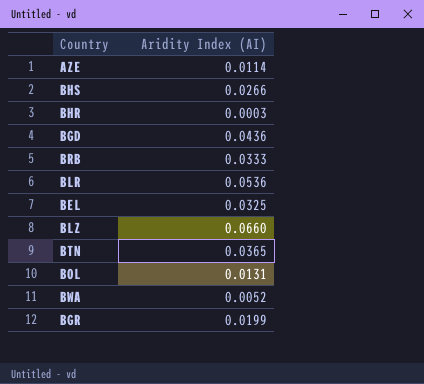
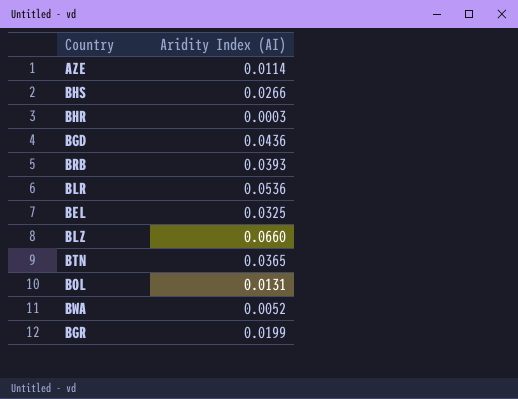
BRB | Aridity Index (AI): 0.0333 -> 0.0393

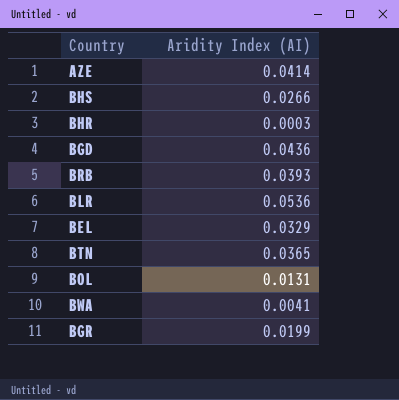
row BLZ: 0.0660 -> none
AZE | Aridity Index (AI): 0.0114 -> 0.0414
BEL | Aridity Index (AI): 0.0325 -> 0.0329
BWA | Aridity Index (AI): 0.0052 -> 0.0041

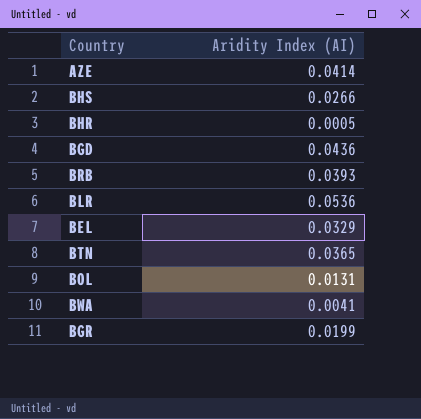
BHR | Aridity Index (AI): 0.0003 -> 0.0005

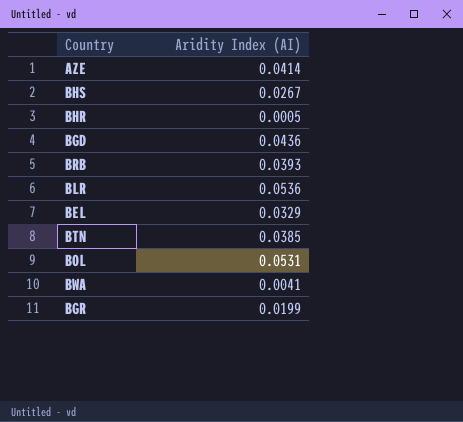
BHS | Aridity Index (AI): 0.0266 -> 0.0267
BTN | Aridity Index (AI): 0.0365 -> 0.0385
BOL | Aridity Index (AI): 0.0131 -> 0.0531

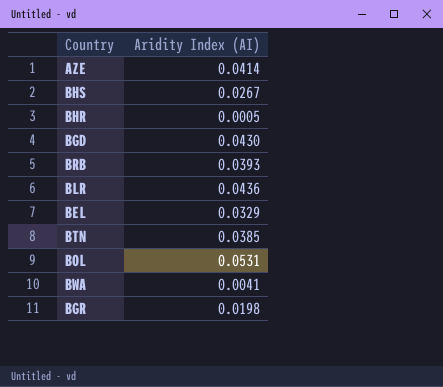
BGD | Aridity Index (AI): 0.0436 -> 0.0430
BLR | Aridity Index (AI): 0.0536 -> 0.0436
BGR | Aridity Index (AI): 0.0199 -> 0.0198

